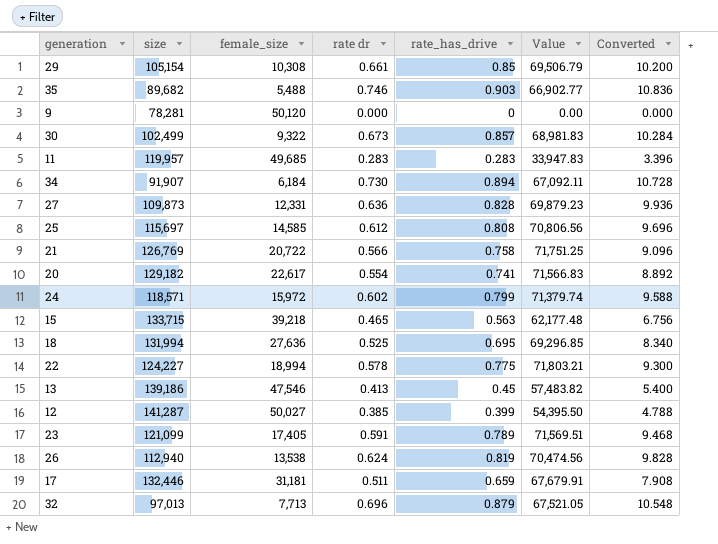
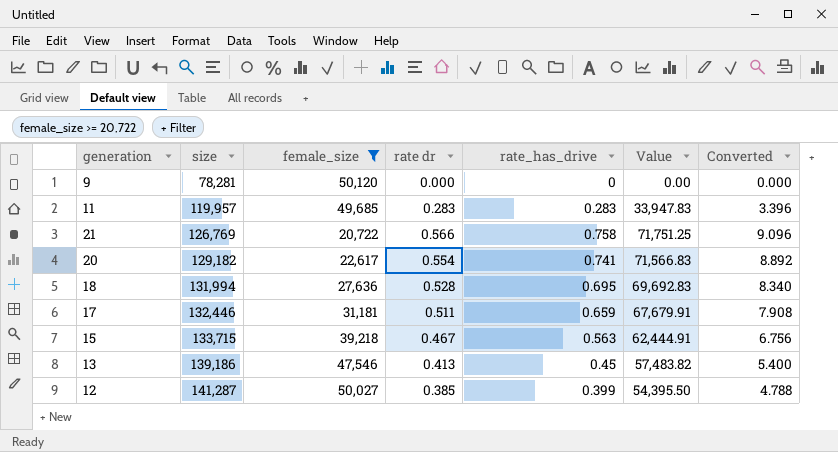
filter: none -> female_size >= 20,722
row order: none -> size ascending
18 | rate dr: 0.525 -> 0.528
18 | Value: 69,296.85 -> 69,692.83
15 | rate dr: 0.465 -> 0.467
15 | Value: 62,177.48 -> 62,444.91

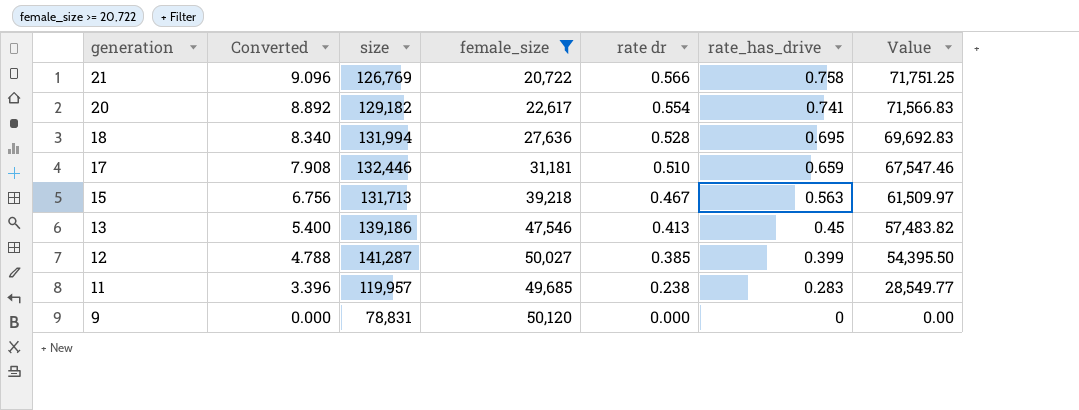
row order: size ascending -> generation descending
column Converted | position: 7 -> 2
17 | rate dr: 0.511 -> 0.510
17 | Value: 67,679.91 -> 67,547.46
15 | size: 133,715 -> 131,713
15 | Value: 62,444.91 -> 61,509.97
11 | rate dr: 0.283 -> 0.238
11 | Value: 33,947.83 -> 28,549.77
9 | size: 78,281 -> 78,831

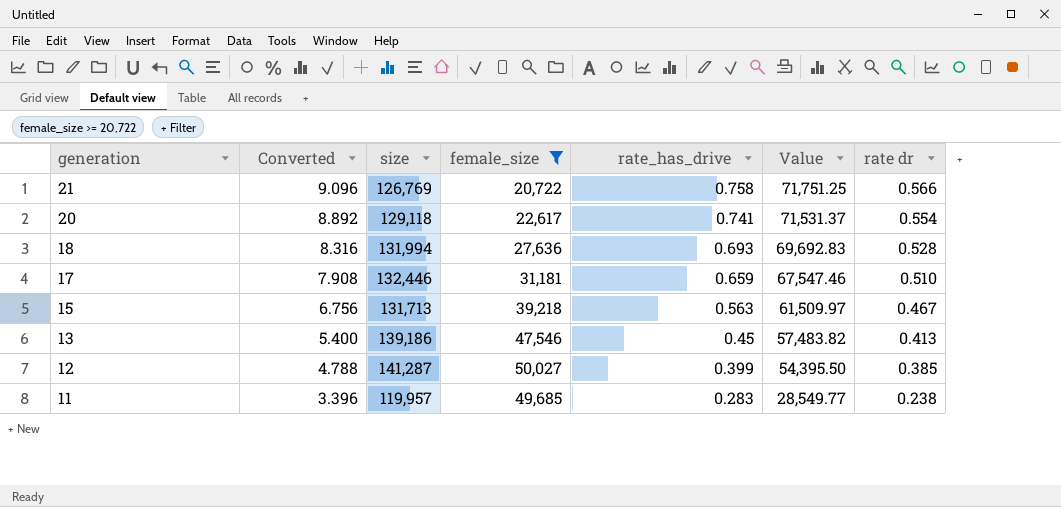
column rate dr | position: 5 -> 7
row 9: 0.000 | 78,831 | 50,120 | 0.000 | 0 | 0.00 -> none
20 | size: 129,182 -> 129,118
20 | Value: 71,566.83 -> 71,531.37
18 | Converted: 8.340 -> 8.316
18 | rate_has_drive: 0.695 -> 0.693

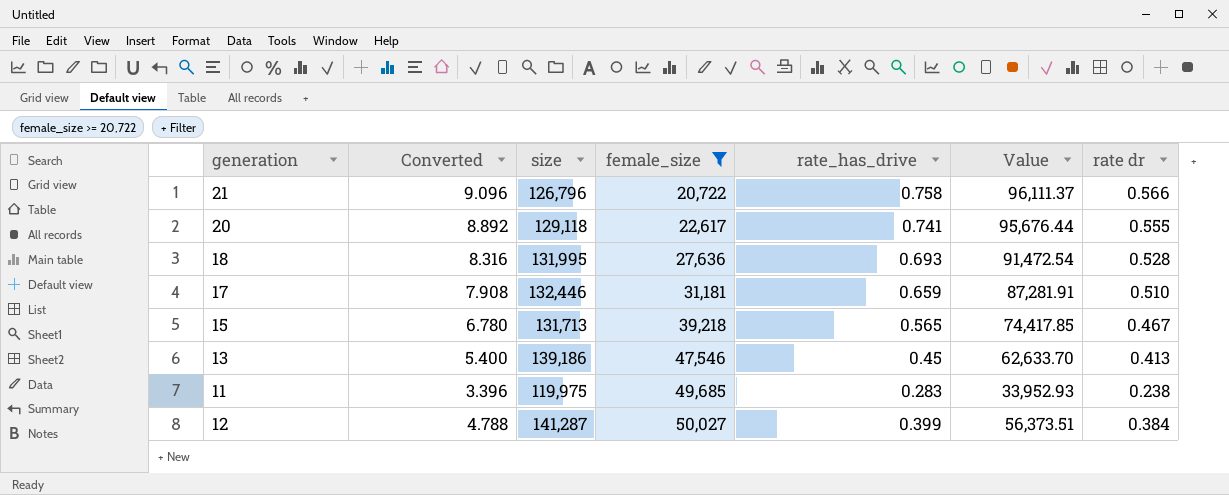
row order: generation descending -> female_size ascending
column Value | formula: [size] * [rate dr] -> [size] * [rate_has_drive]
21 | size: 126,769 -> 126,796
20 | rate dr: 0.554 -> 0.555
18 | size: 131,994 -> 131,995
15 | Converted: 6.756 -> 6.780
15 | rate_has_drive: 0.563 -> 0.565
11 | size: 119,957 -> 119,975
12 | rate dr: 0.385 -> 0.384

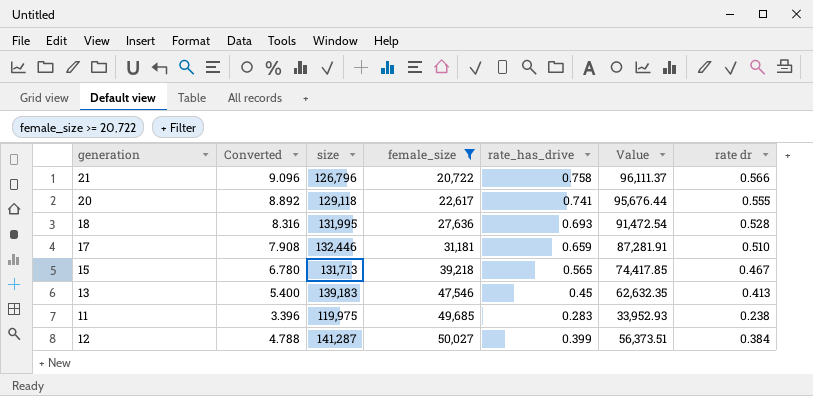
13 | size: 139,186 -> 139,183
13 | Value: 62,633.70 -> 62,632.35

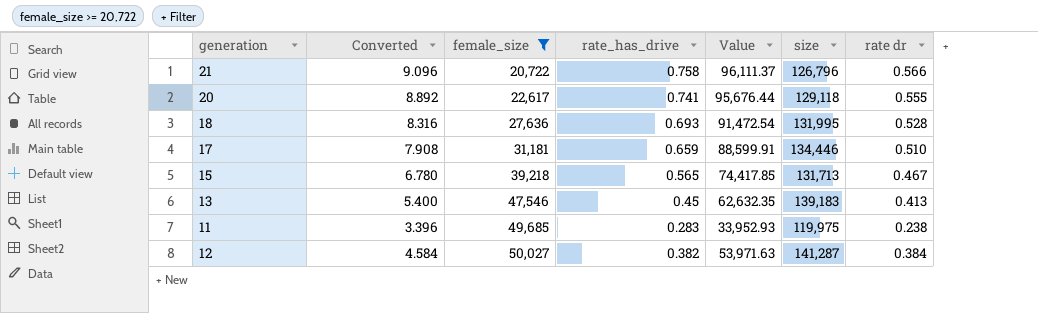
column size | position: 3 -> 6
17 | Value: 87,281.91 -> 88,599.91
17 | size: 132,446 -> 134,446
12 | Converted: 4.788 -> 4.584
12 | rate_has_drive: 0.399 -> 0.382
12 | Value: 56,373.51 -> 53,971.63

